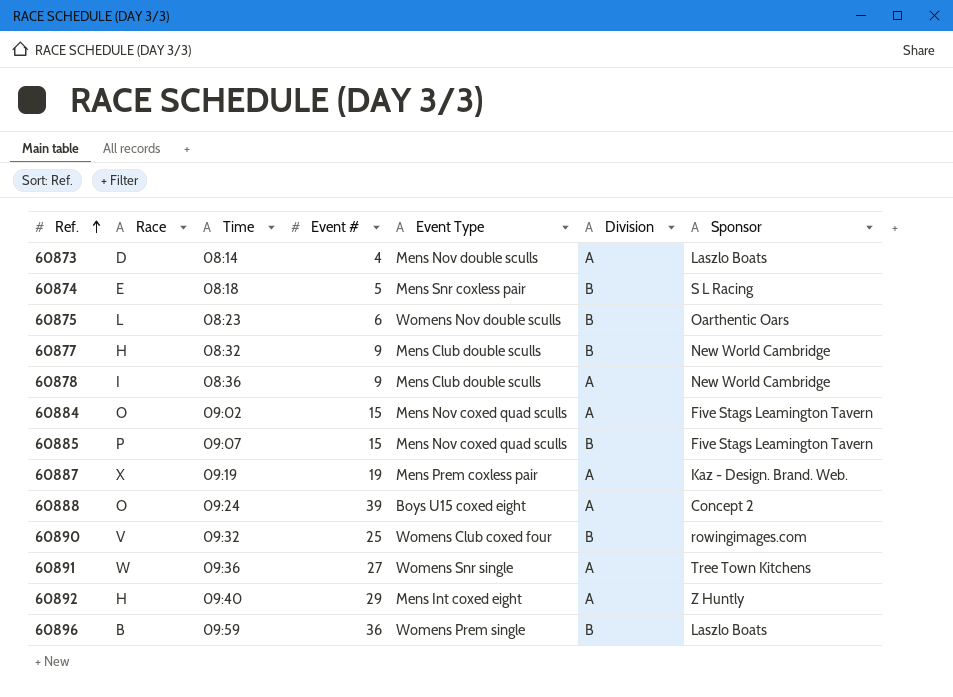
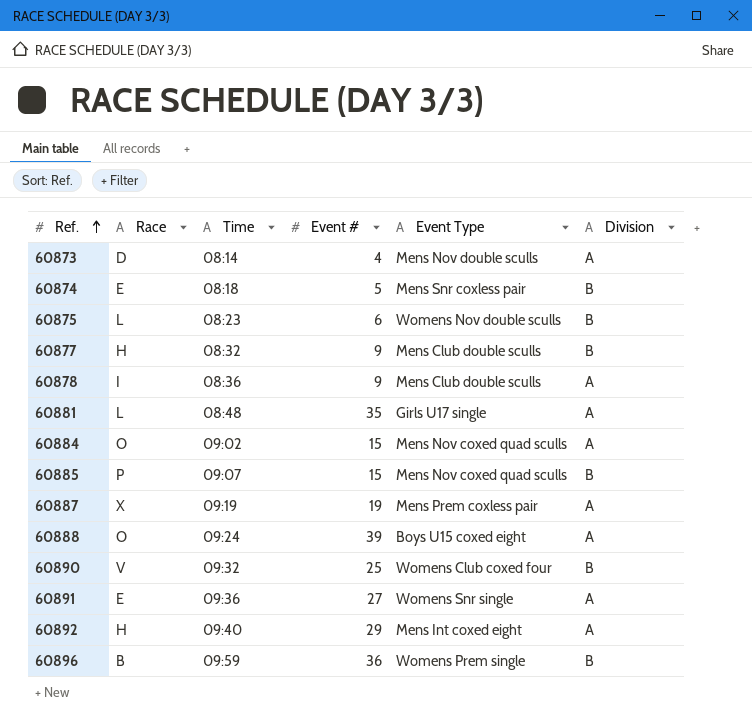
column Sponsor | position: 7 -> none
row 60881: none -> L | 08:48 | 35 | Girls U17 single | A
60891 | Race: W -> E

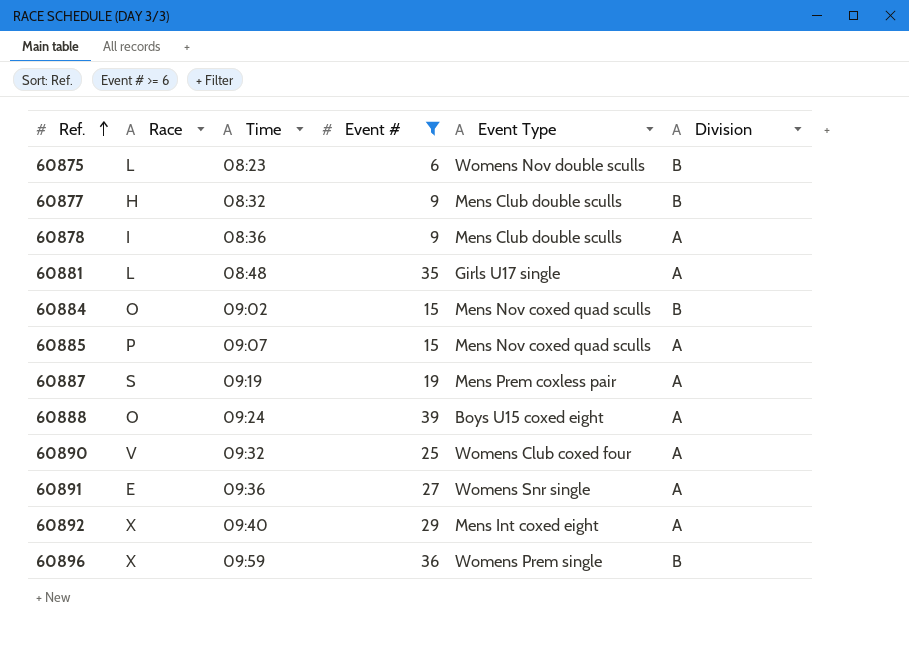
filter: none -> Event # >= 6
60884 | Division: A -> B
60885 | Division: B -> A
60887 | Race: X -> S
60890 | Division: B -> A
60892 | Race: H -> X
60896 | Race: B -> X

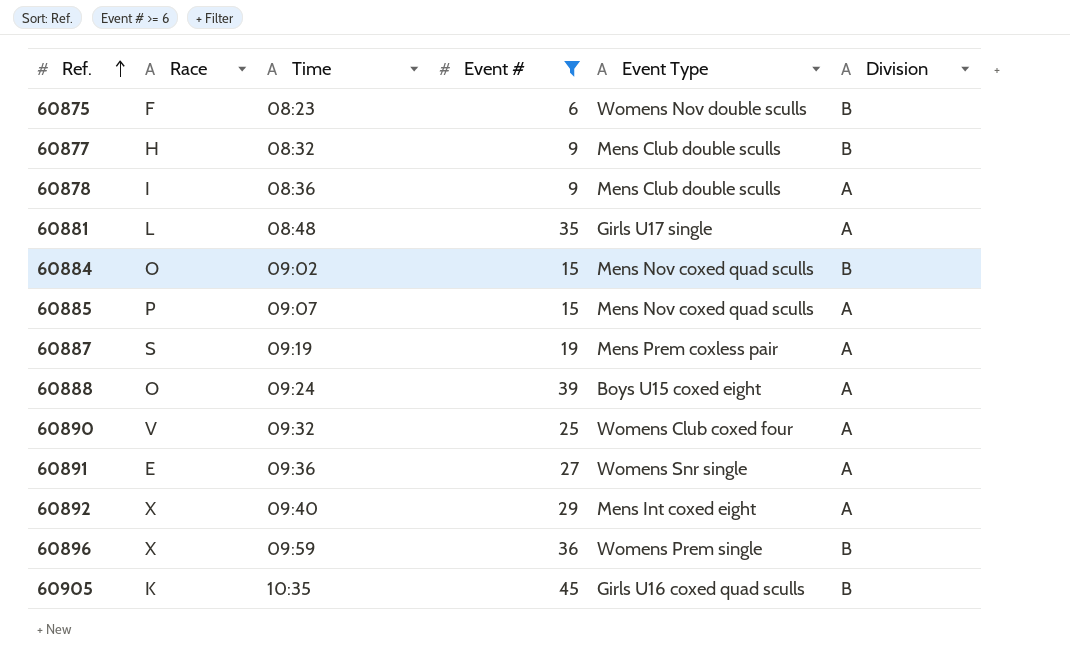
60875 | Race: L -> F
row 60905: none -> K | 10:35 | 45 | Girls U16 coxed quad sculls | B

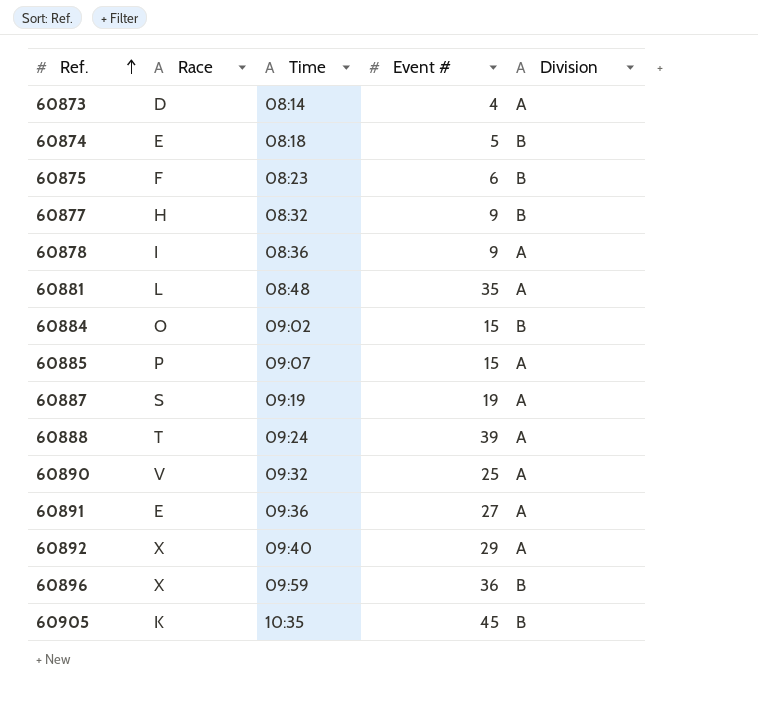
filter: Event # >= 6 -> none
column Event Type | position: 5 -> none
60888 | Race: O -> T

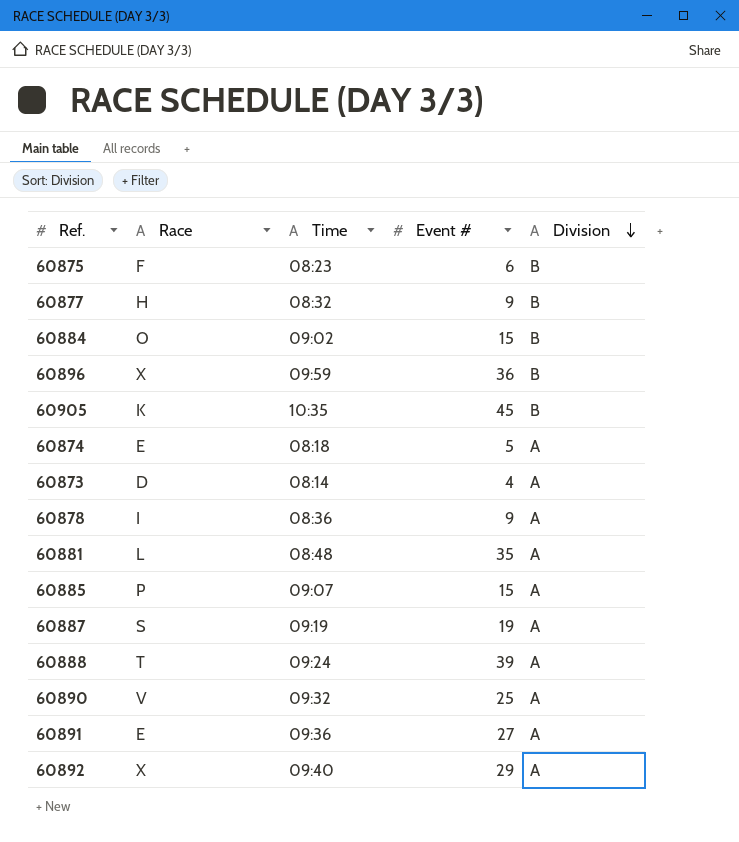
row order: Ref. ascending -> Division descending
60874 | Division: B -> A

